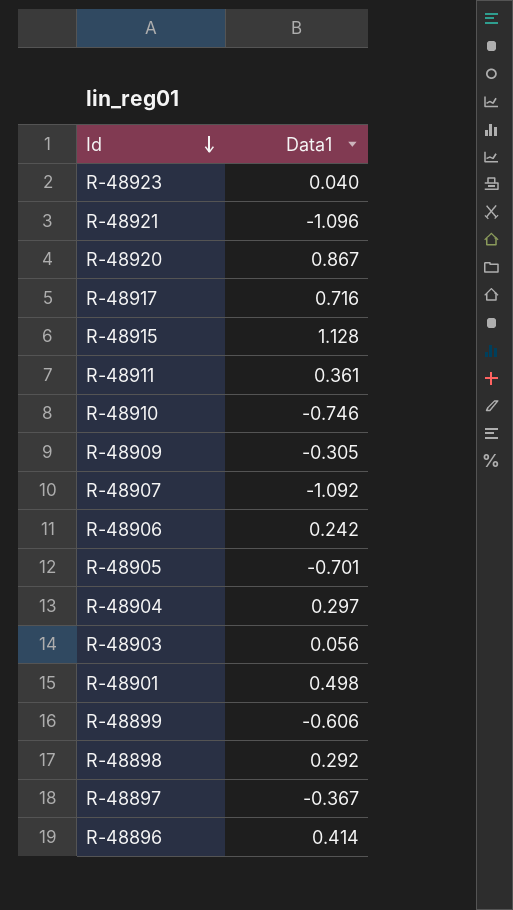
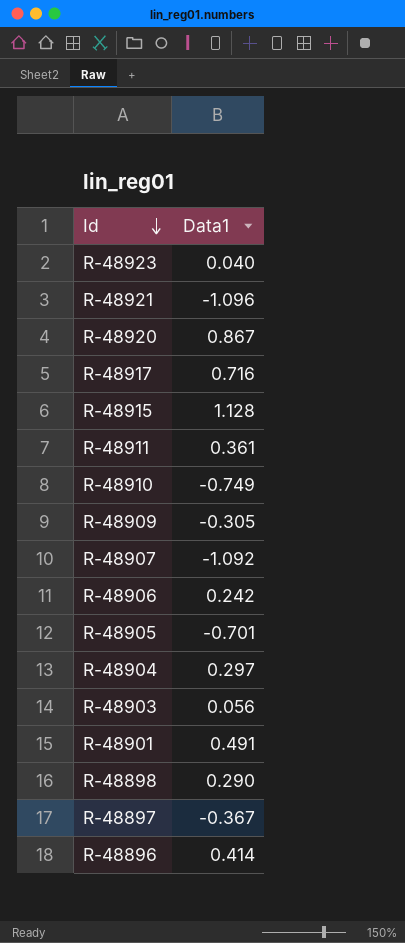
row R-48899: -0.606 -> none
R-48910 | Data1: -0.746 -> -0.749
R-48901 | Data1: 0.498 -> 0.491
R-48898 | Data1: 0.292 -> 0.290

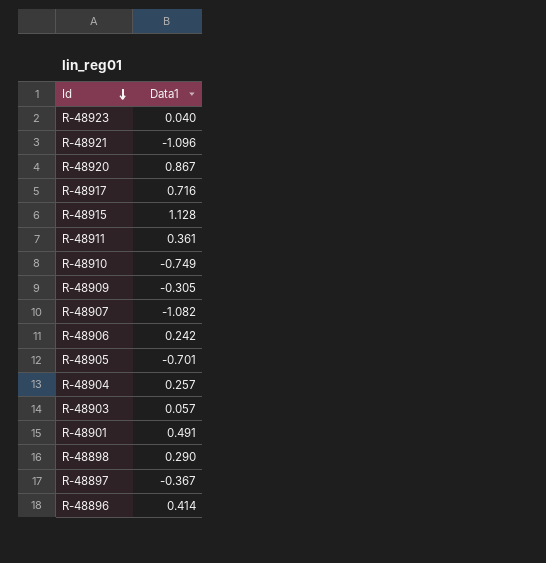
R-48907 | Data1: -1.092 -> -1.082
R-48904 | Data1: 0.297 -> 0.257
R-48903 | Data1: 0.056 -> 0.057

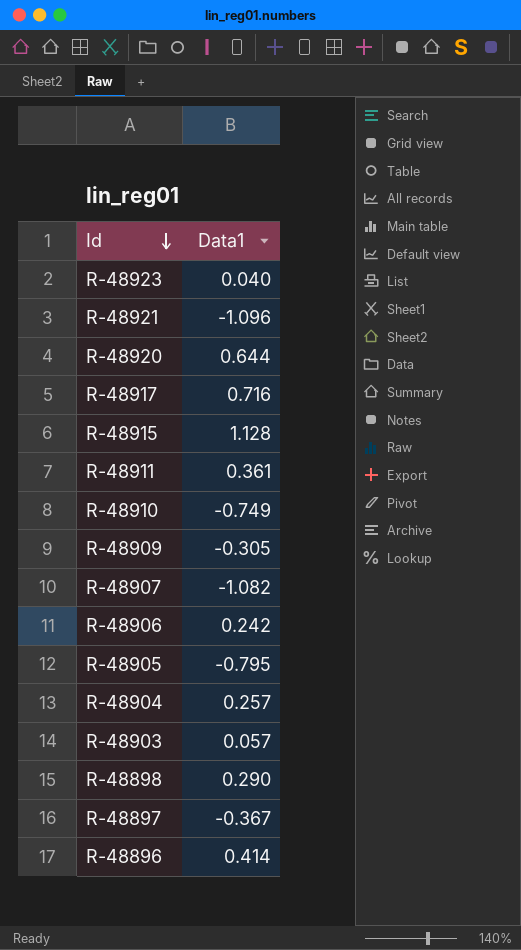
row R-48901: 0.491 -> none
R-48920 | Data1: 0.867 -> 0.644
R-48905 | Data1: -0.701 -> -0.795

